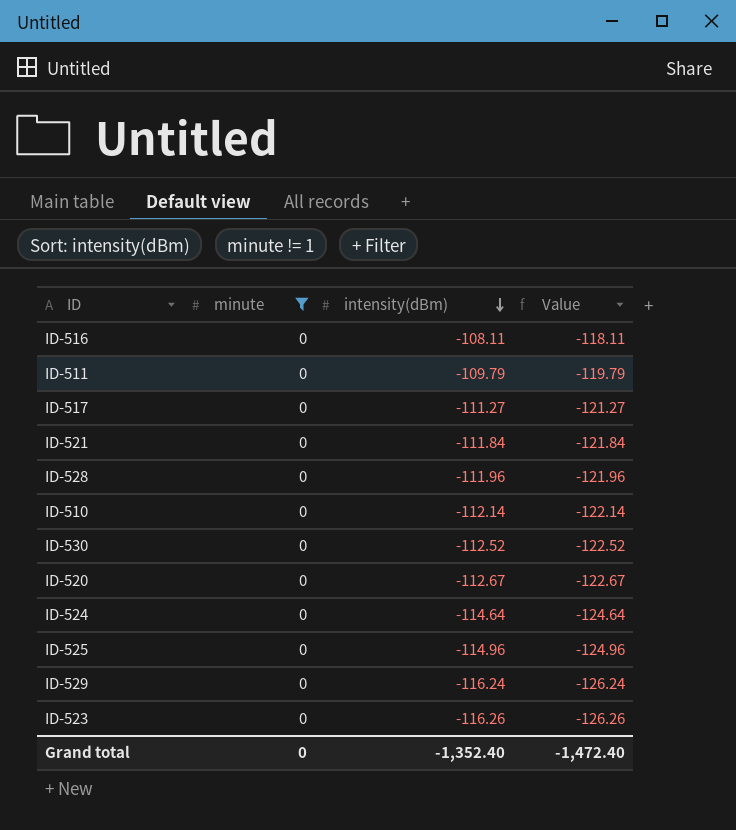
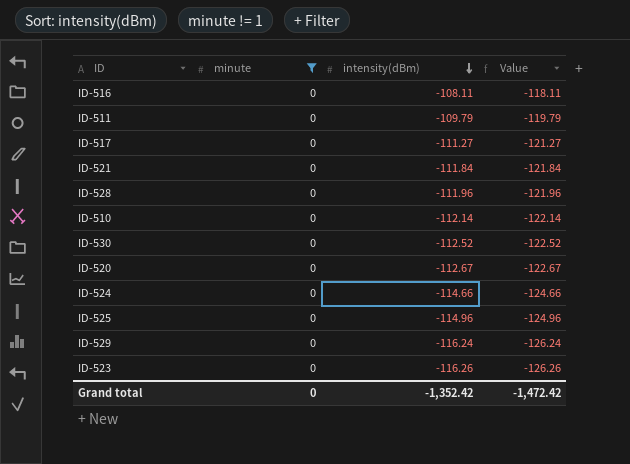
ID-524 | intensity(dBm): -114.64 -> -114.66
ID-524 | Value: -124.64 -> -124.66
Grand total | intensity(dBm): -1,352.40 -> -1,352.42
Grand total | Value: -1,472.40 -> -1,472.42

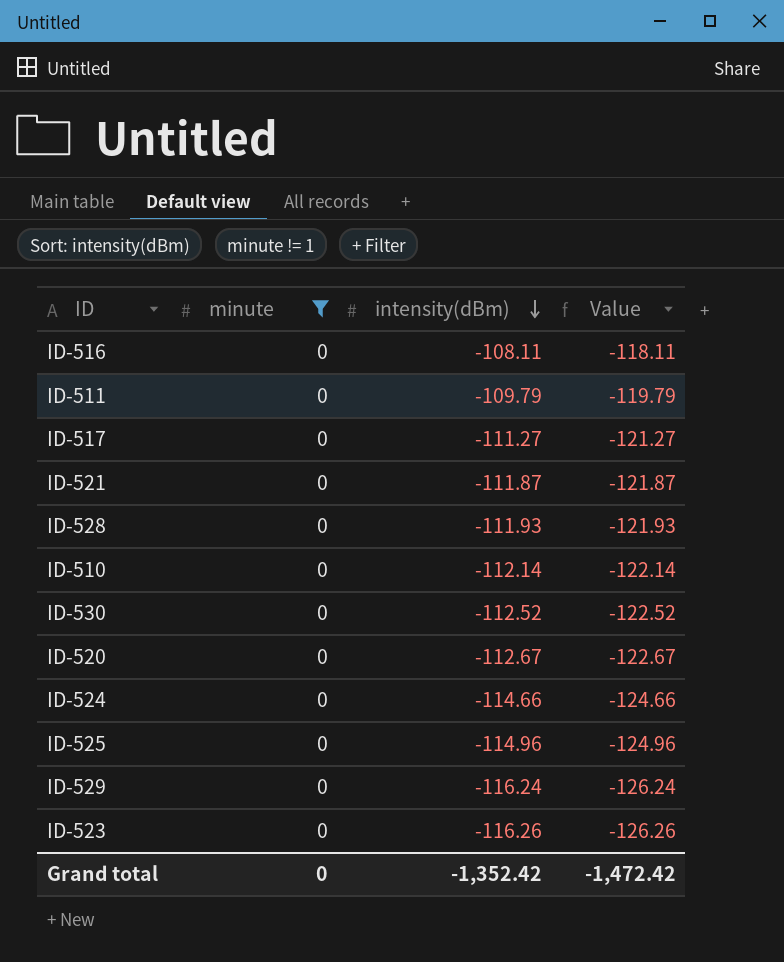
ID-521 | intensity(dBm): -111.84 -> -111.87
ID-521 | Value: -121.84 -> -121.87
ID-528 | intensity(dBm): -111.96 -> -111.93
ID-528 | Value: -121.96 -> -121.93

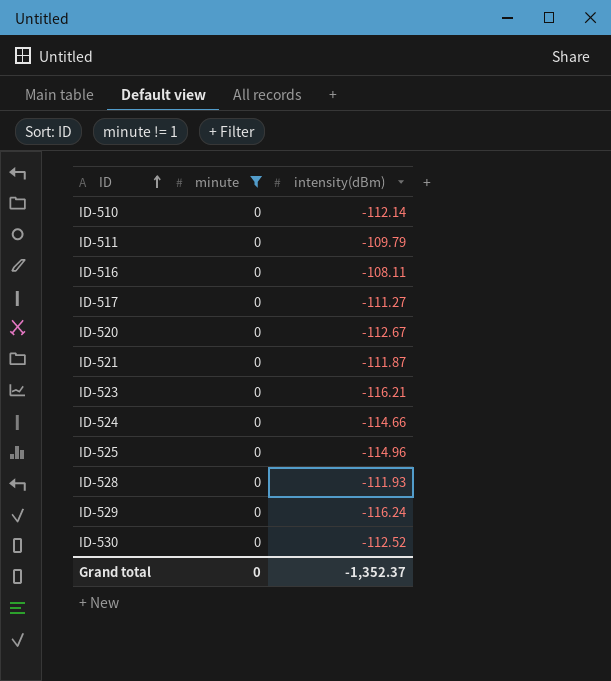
row order: intensity(dBm) descending -> ID ascending
column Value | formula: [intensity(dBm)] - 10 -> none
ID-523 | intensity(dBm): -116.26 -> -116.21
Grand total | intensity(dBm): -1,352.42 -> -1,352.37

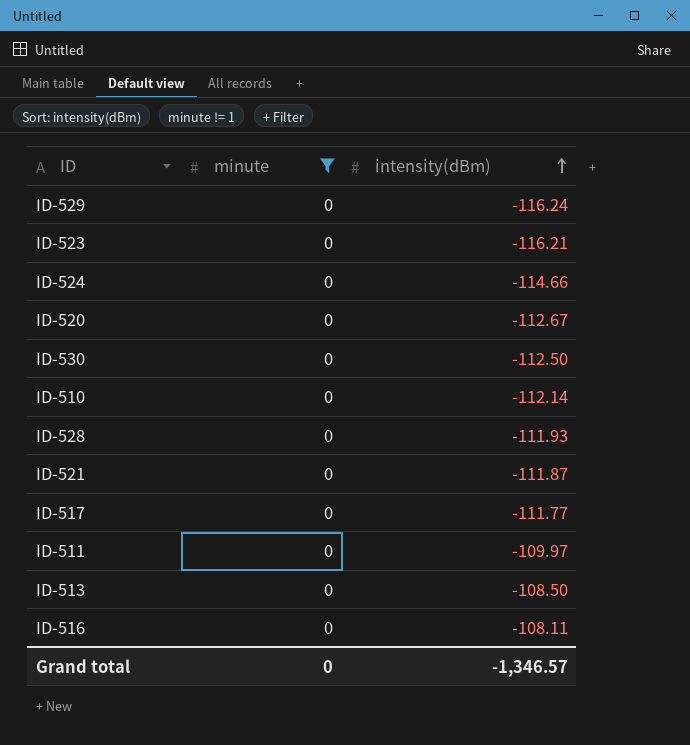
row order: ID ascending -> intensity(dBm) ascending
row ID-525: 0 | -114.96 -> none
ID-530 | intensity(dBm): -112.52 -> -112.50
ID-517 | intensity(dBm): -111.27 -> -111.77
ID-511 | intensity(dBm): -109.79 -> -109.97
row ID-513: none -> 0 | -108.50
Grand total | intensity(dBm): -1,352.37 -> -1,346.57

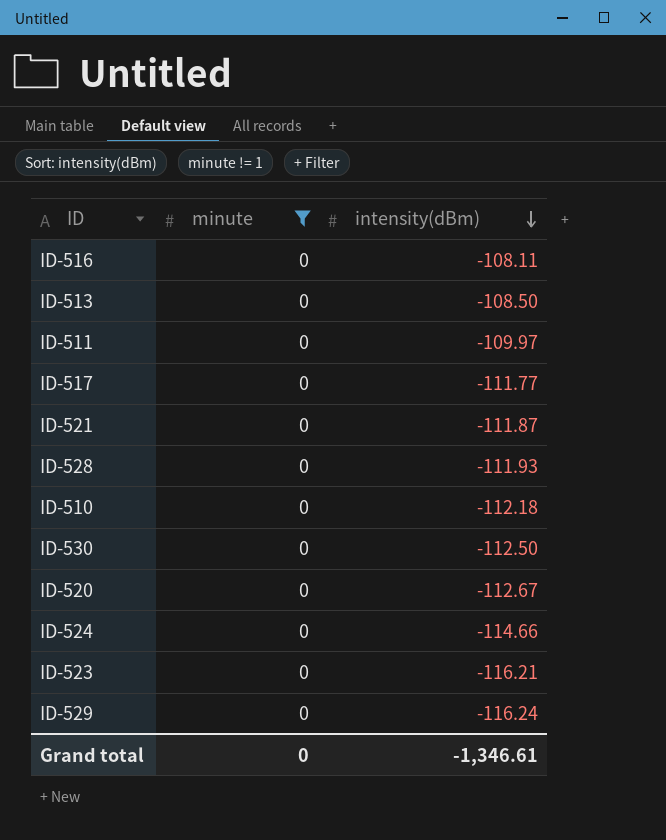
row order: intensity(dBm) ascending -> intensity(dBm) descending
ID-510 | intensity(dBm): -112.14 -> -112.18
Grand total | intensity(dBm): -1,346.57 -> -1,346.61

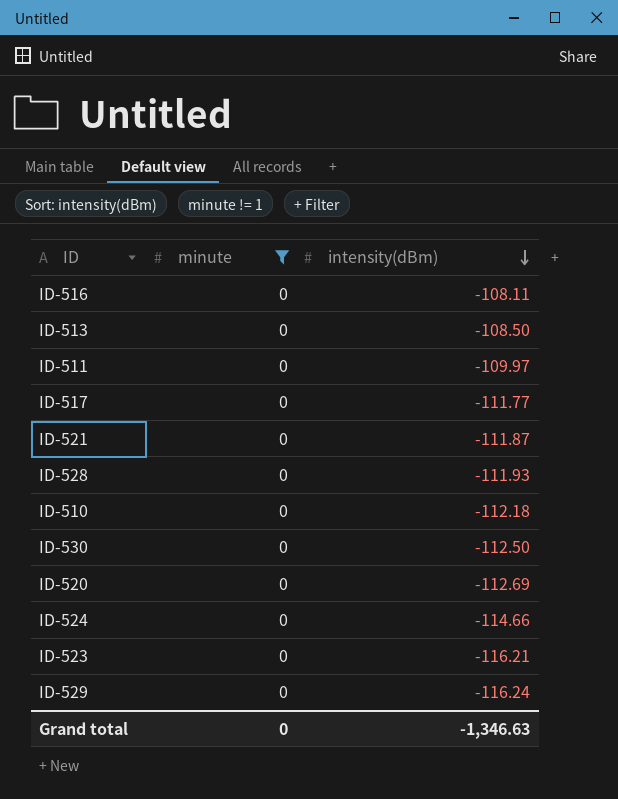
ID-520 | intensity(dBm): -112.67 -> -112.69
Grand total | intensity(dBm): -1,346.61 -> -1,346.63

